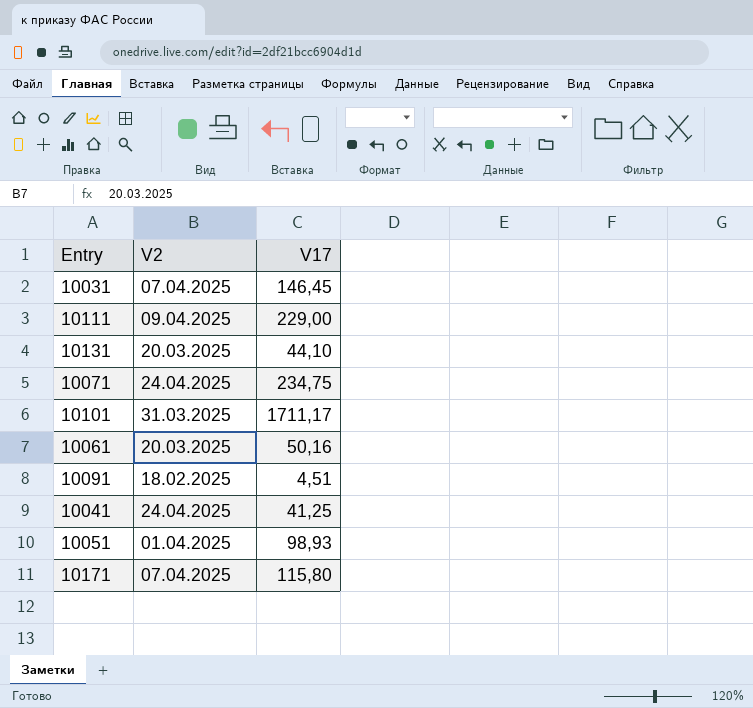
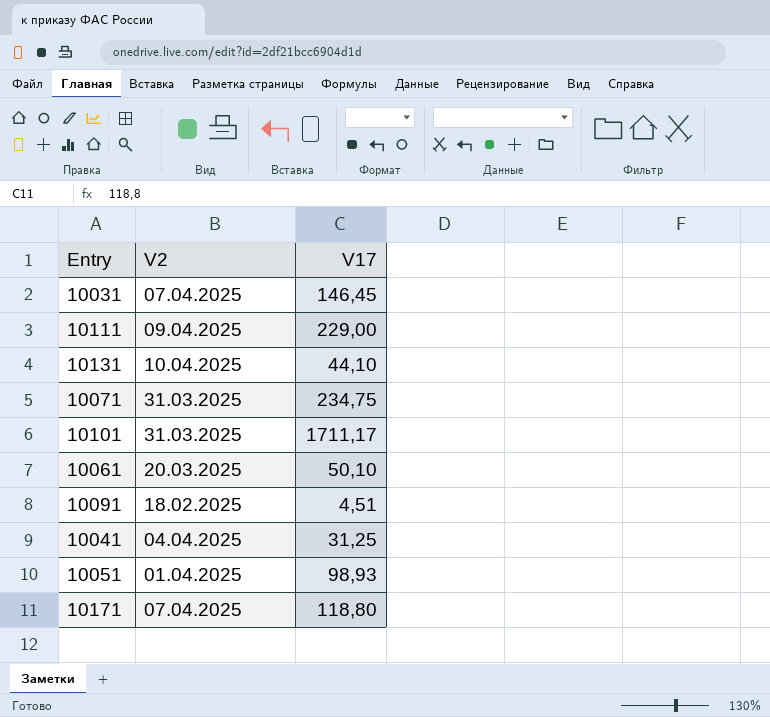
10131 | V2: 20.03.2025 -> 10.04.2025
10071 | V2: 24.04.2025 -> 31.03.2025
10061 | V17: 50,16 -> 50,10
10041 | V2: 24.04.2025 -> 04.04.2025
10041 | V17: 41,25 -> 31,25
10171 | V17: 115,80 -> 118,80

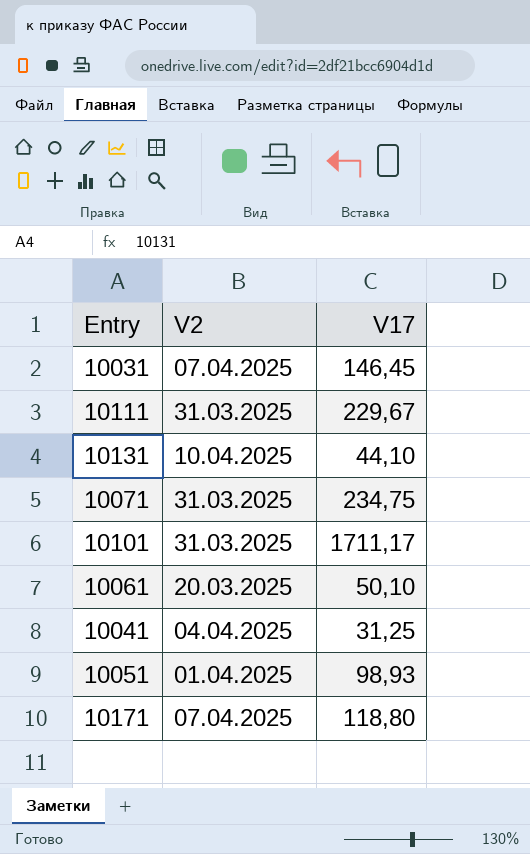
row 10091: 18.02.2025 | 4,51 -> none
10111 | V2: 09.04.2025 -> 31.03.2025
10111 | V17: 229,00 -> 229,67

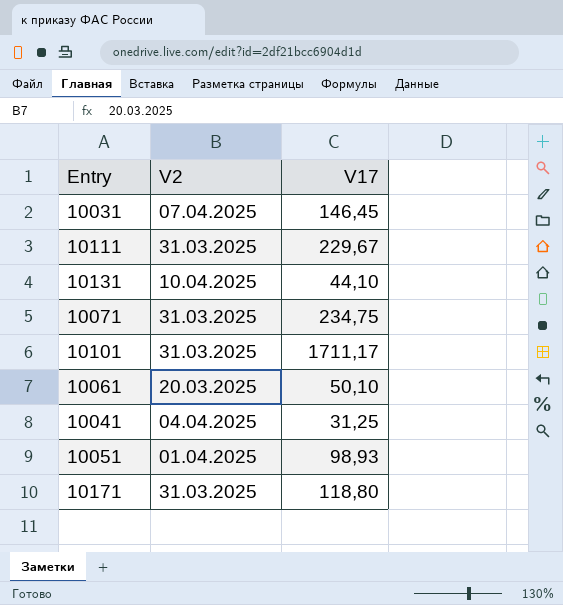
10171 | V2: 07.04.2025 -> 31.03.2025

